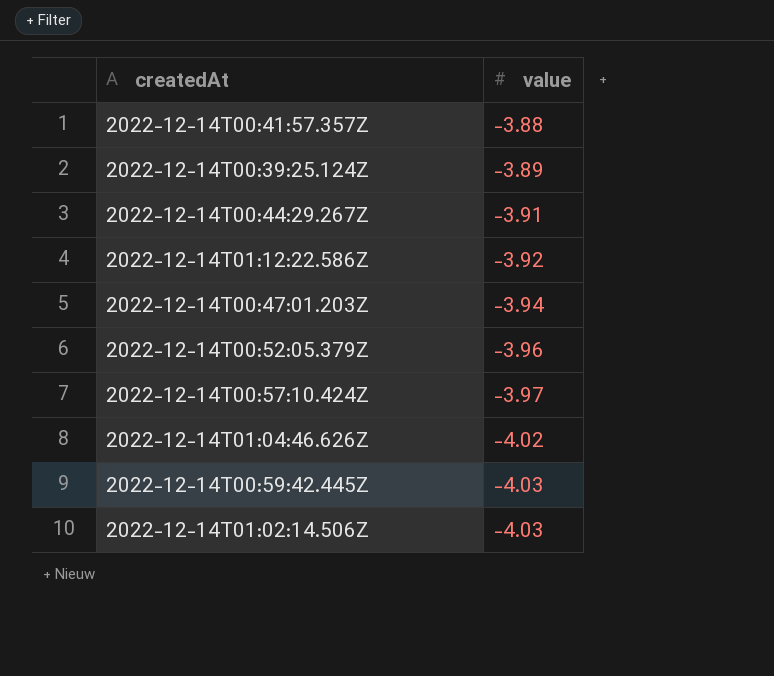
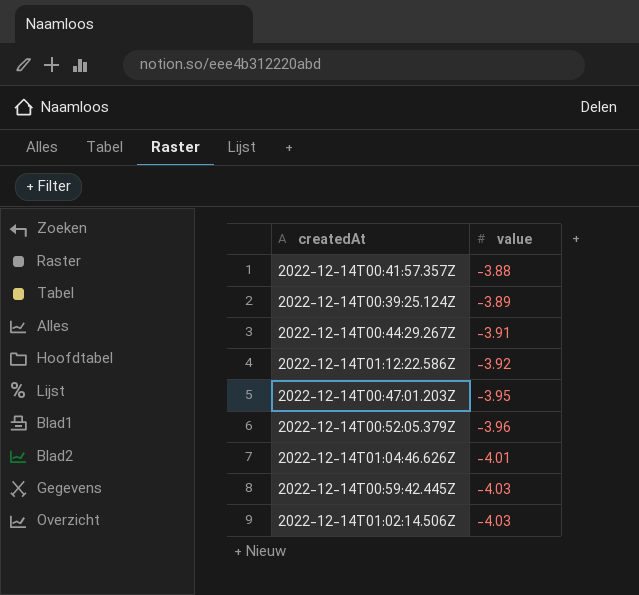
row 2022-12-14T00:57:10.424Z: -3.97 -> none
2022-12-14T00:47:01.203Z | value: -3.94 -> -3.95
2022-12-14T01:04:46.626Z | value: -4.02 -> -4.01

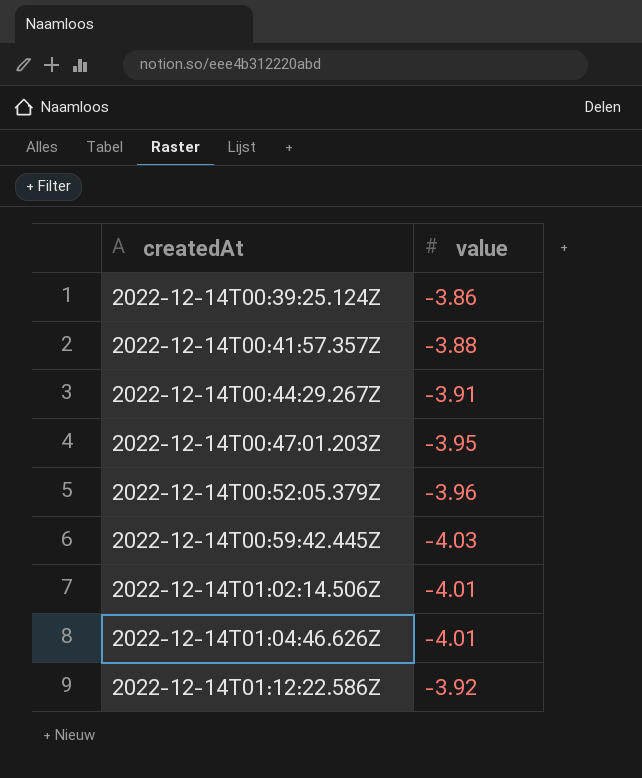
row order: value descending -> createdAt ascending
2022-12-14T00:39:25.124Z | value: -3.89 -> -3.86
2022-12-14T01:02:14.506Z | value: -4.03 -> -4.01

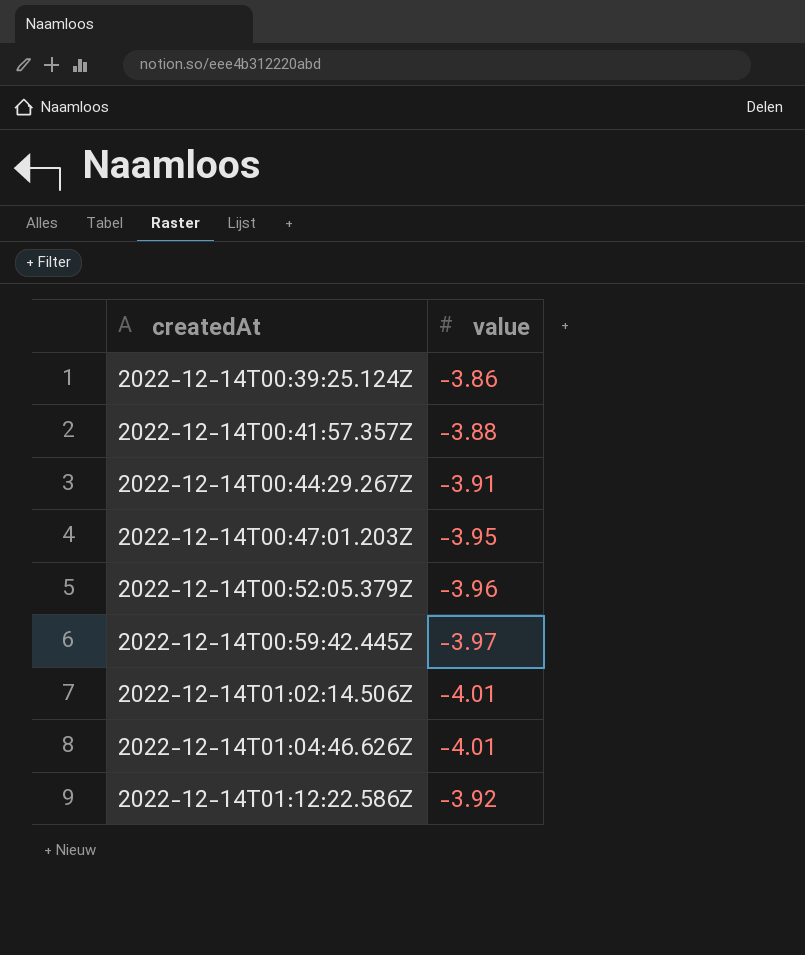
2022-12-14T00:59:42.445Z | value: -4.03 -> -3.97

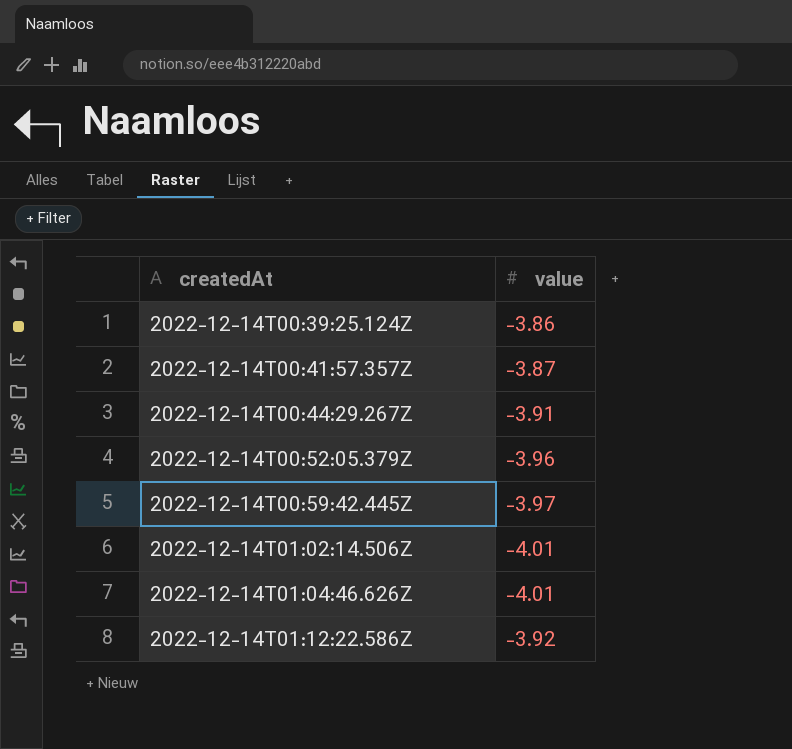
row 2022-12-14T00:47:01.203Z: -3.95 -> none
2022-12-14T00:41:57.357Z | value: -3.88 -> -3.87

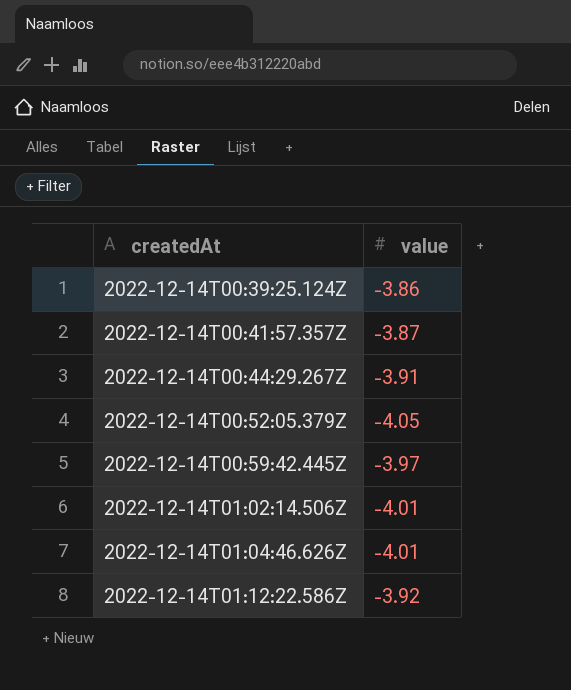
2022-12-14T00:52:05.379Z | value: -3.96 -> -4.05

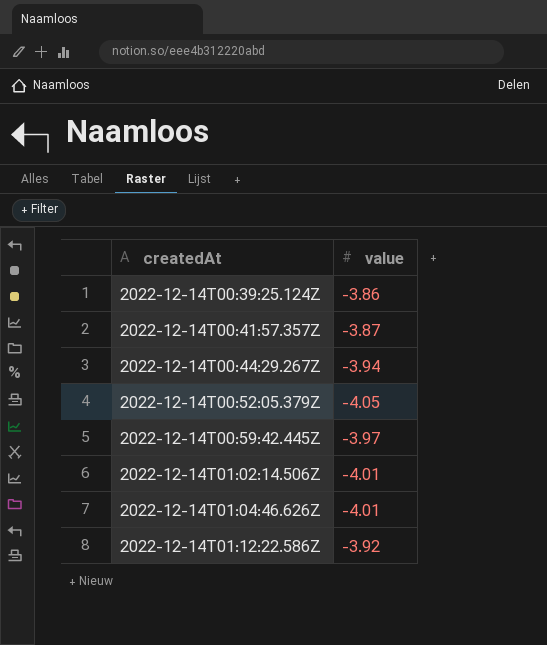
2022-12-14T00:44:29.267Z | value: -3.91 -> -3.94

